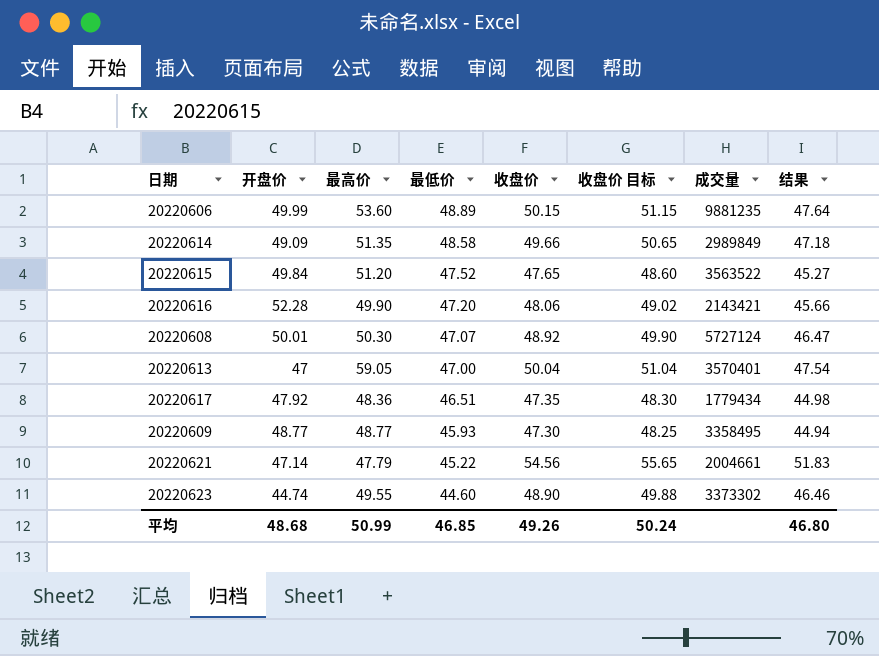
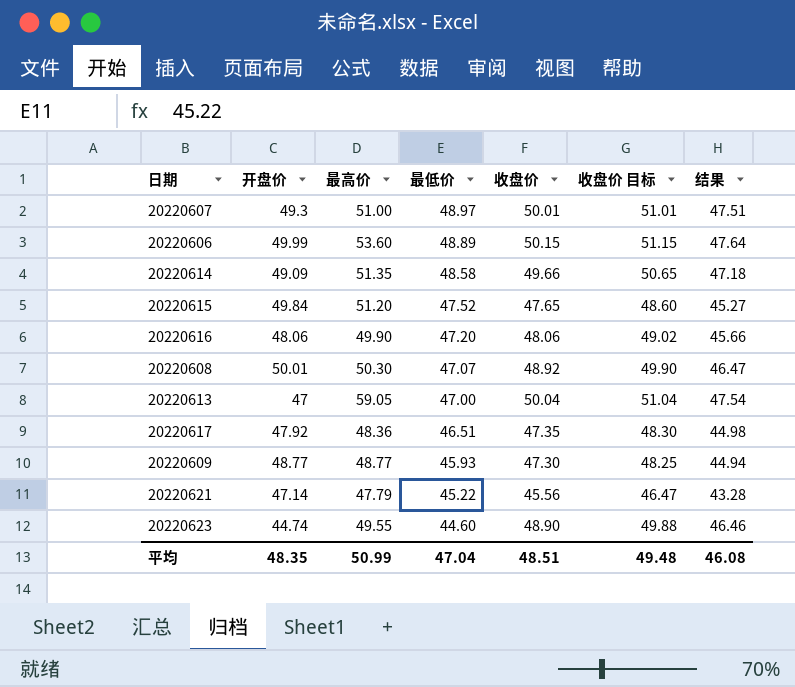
column 成交量 | position: 7 -> none
row 20220607: none -> 49.3 | 51.00 | 48.97 | 50.01 | 51.01 | 47.51
20220616 | 开盘价: 52.28 -> 48.06
20220621 | 收盘价: 54.56 -> 45.56
20220621 | 收盘价 目标: 55.65 -> 46.47
20220621 | 结果: 51.83 -> 43.28
平均 | 开盘价: 48.68 -> 48.35
平均 | 最低价: 46.85 -> 47.04
平均 | 收盘价: 49.26 -> 48.51
平均 | 收盘价 目标: 50.24 -> 49.48
平均 | 结果: 46.80 -> 46.08

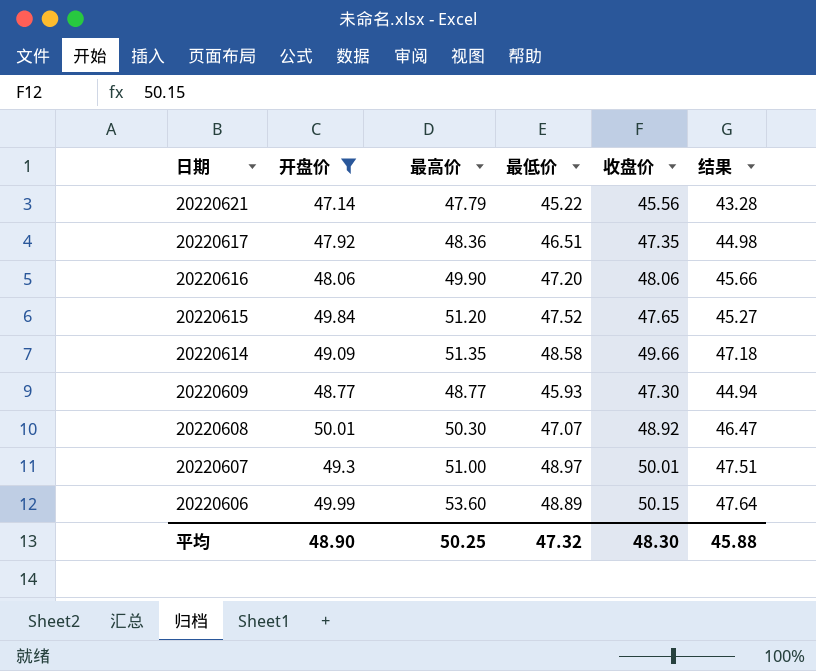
filter: none -> 开盘价 >= 47.14
row order: 最低价 descending -> 日期 descending
column 收盘价 目标 | formula: [收盘价] * 1.02 -> none
平均 | 开盘价: 48.35 -> 48.90
平均 | 最高价: 50.99 -> 50.25
平均 | 最低价: 47.04 -> 47.32
平均 | 收盘价: 48.51 -> 48.30
平均 | 结果: 46.08 -> 45.88

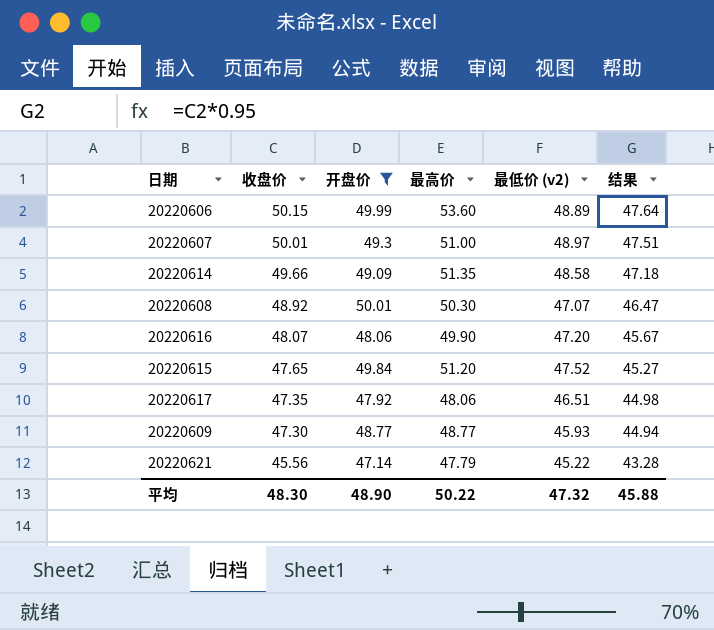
row order: 日期 descending -> 收盘价 descending
column 收盘价 | position: 5 -> 2
column name: 最低价 -> 最低价 (v2)
20220616 | 收盘价: 48.06 -> 48.07
20220616 | 结果: 45.66 -> 45.67
20220617 | 最高价: 48.36 -> 48.06
平均 | 最高价: 50.25 -> 50.22

